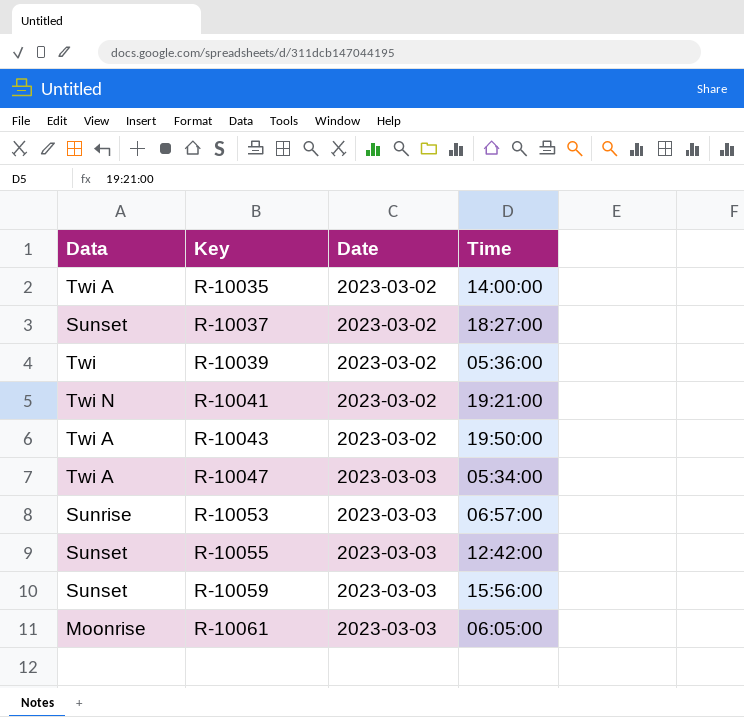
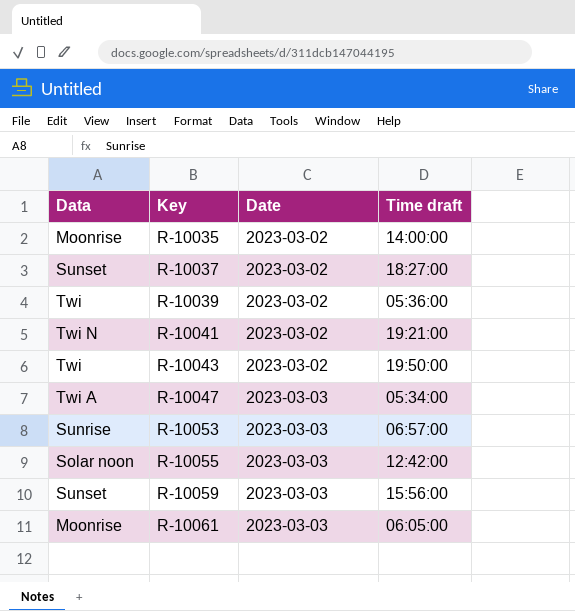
column name: Time -> Time draft
R-10035 | Data: Twi A -> Moonrise
R-10043 | Data: Twi A -> Twi
R-10055 | Data: Sunset -> Solar noon

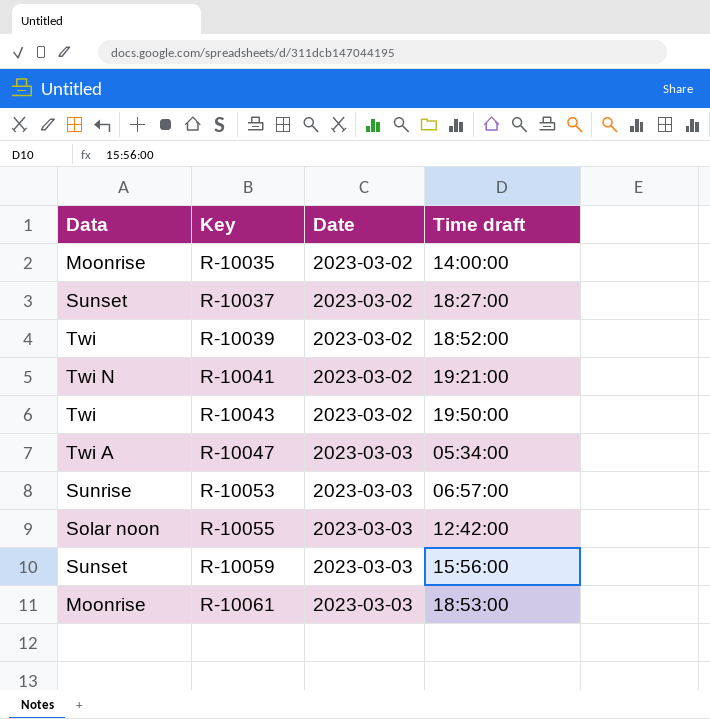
R-10039 | Time draft: 05:36:00 -> 18:52:00
R-10061 | Time draft: 06:05:00 -> 18:53:00

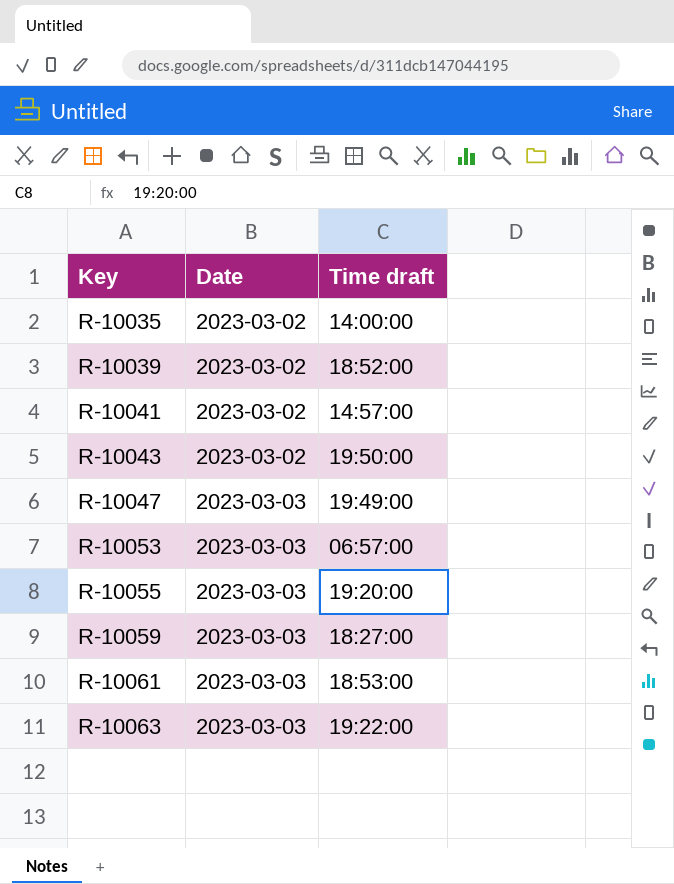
column Data | position: 1 -> none
row R-10037: Sunset | 2023-03-02 | 18:27:00 -> none
R-10041 | Time draft: 19:21:00 -> 14:57:00
R-10047 | Time draft: 05:34:00 -> 19:49:00
R-10055 | Time draft: 12:42:00 -> 19:20:00
R-10059 | Time draft: 15:56:00 -> 18:27:00
row R-10063: none -> 2023-03-03 | 19:22:00

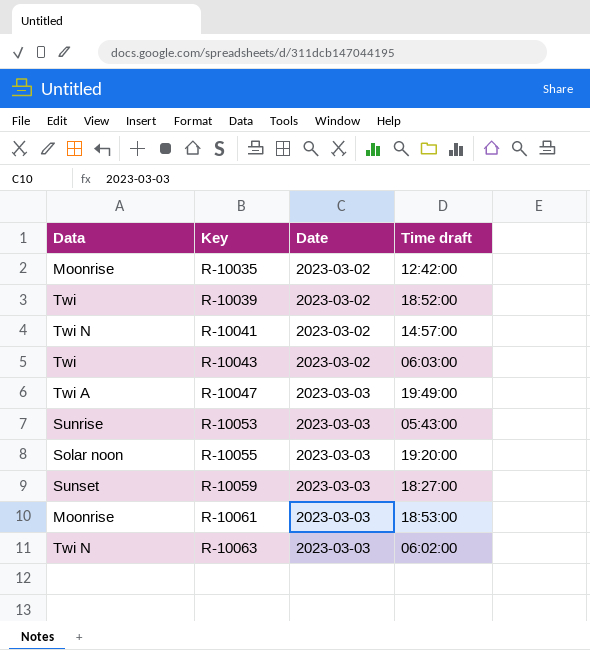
column Data | position: none -> 1
R-10035 | Time draft: 14:00:00 -> 12:42:00
R-10043 | Time draft: 19:50:00 -> 06:03:00
R-10053 | Time draft: 06:57:00 -> 05:43:00
R-10063 | Time draft: 19:22:00 -> 06:02:00

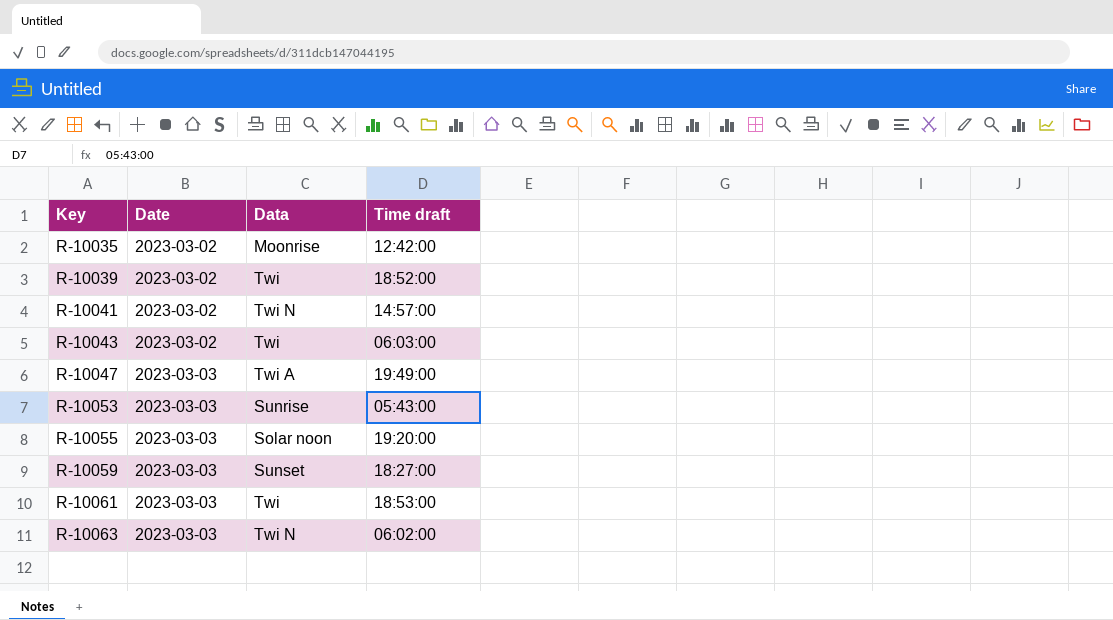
column Data | position: 1 -> 3
R-10061 | Data: Moonrise -> Twi

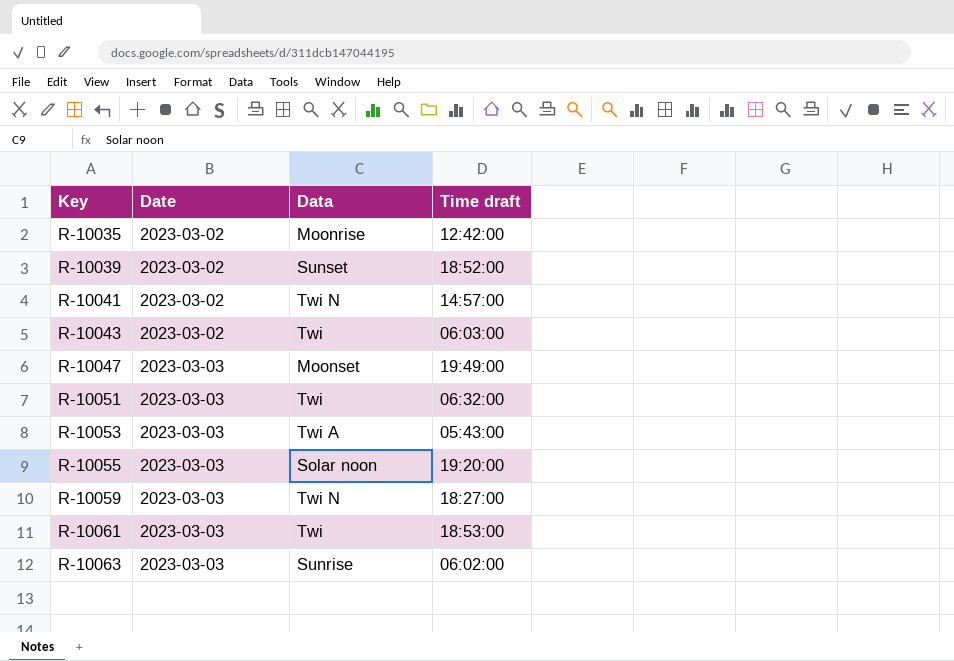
R-10039 | Data: Twi -> Sunset
R-10047 | Data: Twi A -> Moonset
row R-10051: none -> 2023-03-03 | Twi | 06:32:00
R-10053 | Data: Sunrise -> Twi A
R-10059 | Data: Sunset -> Twi N
R-10063 | Data: Twi N -> Sunrise

